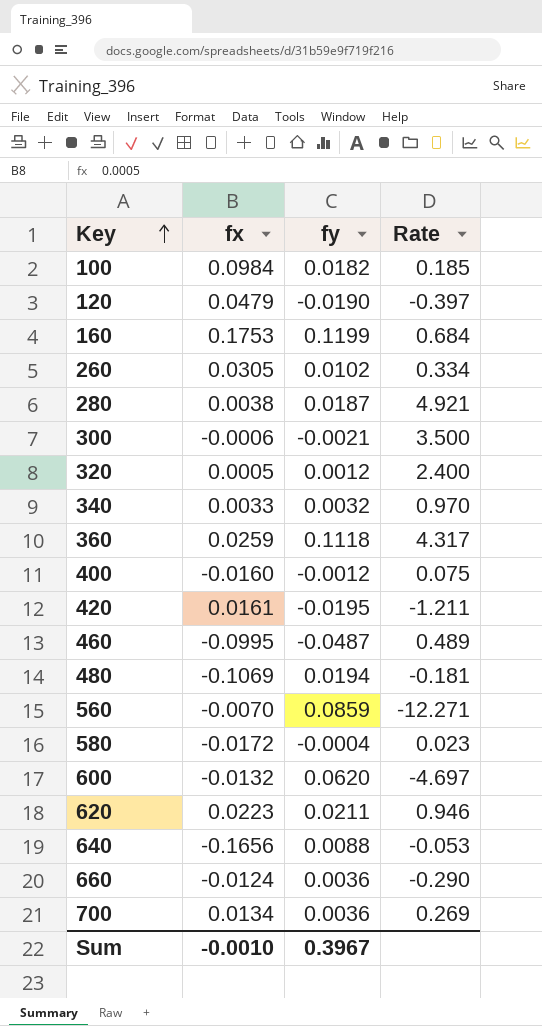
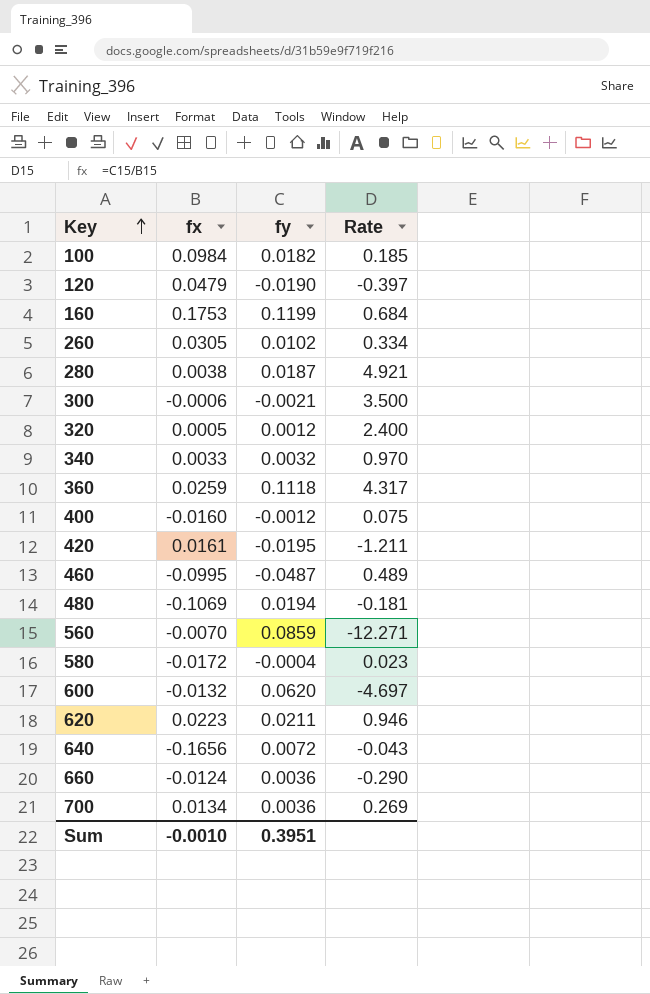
640 | fy: 0.0088 -> 0.0072
640 | Rate: -0.053 -> -0.043
Sum | fy: 0.3967 -> 0.3951

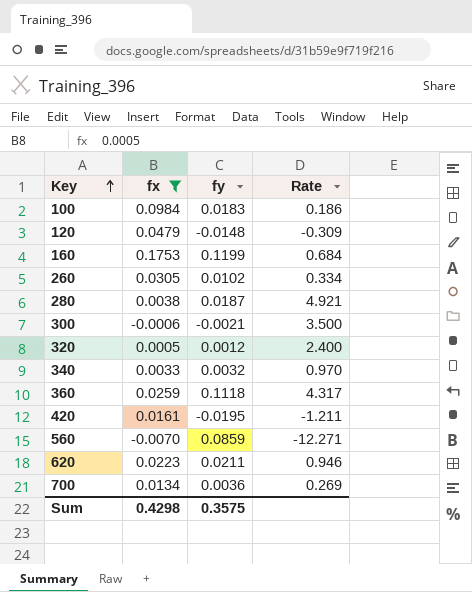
filter: none -> fx >= -0.0070
100 | fy: 0.0182 -> 0.0183
100 | Rate: 0.185 -> 0.186
120 | fy: -0.0190 -> -0.0148
120 | Rate: -0.397 -> -0.309
Sum | fx: -0.0010 -> 0.4298
Sum | fy: 0.3951 -> 0.3575

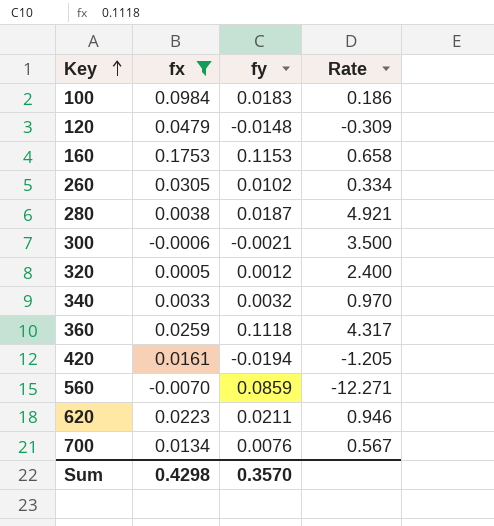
160 | fy: 0.1199 -> 0.1153
160 | Rate: 0.684 -> 0.658
420 | fy: -0.0195 -> -0.0194
420 | Rate: -1.211 -> -1.205
700 | fy: 0.0036 -> 0.0076
700 | Rate: 0.269 -> 0.567
Sum | fy: 0.3575 -> 0.3570

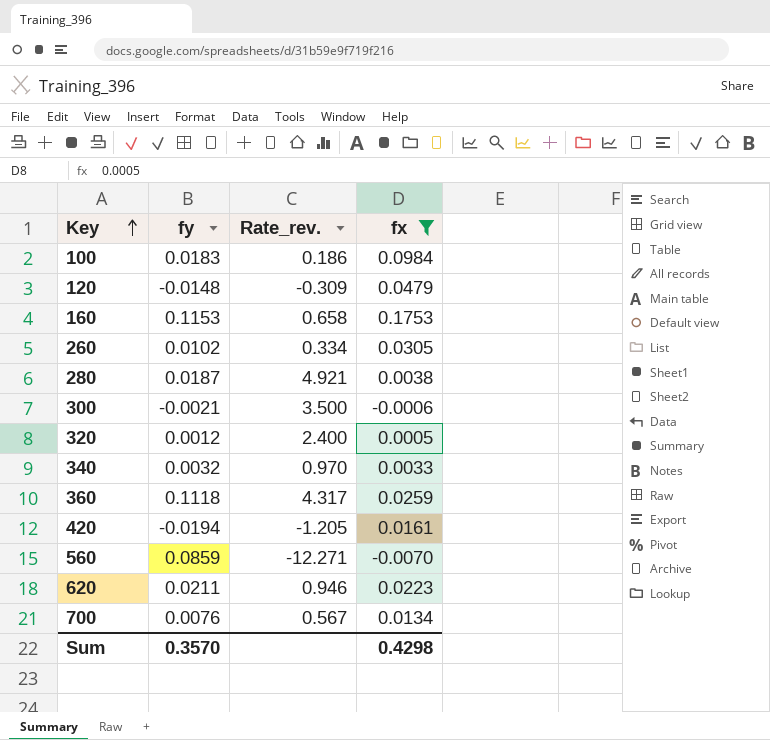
column name: Rate -> Rate_rev.
column fx | position: 2 -> 4

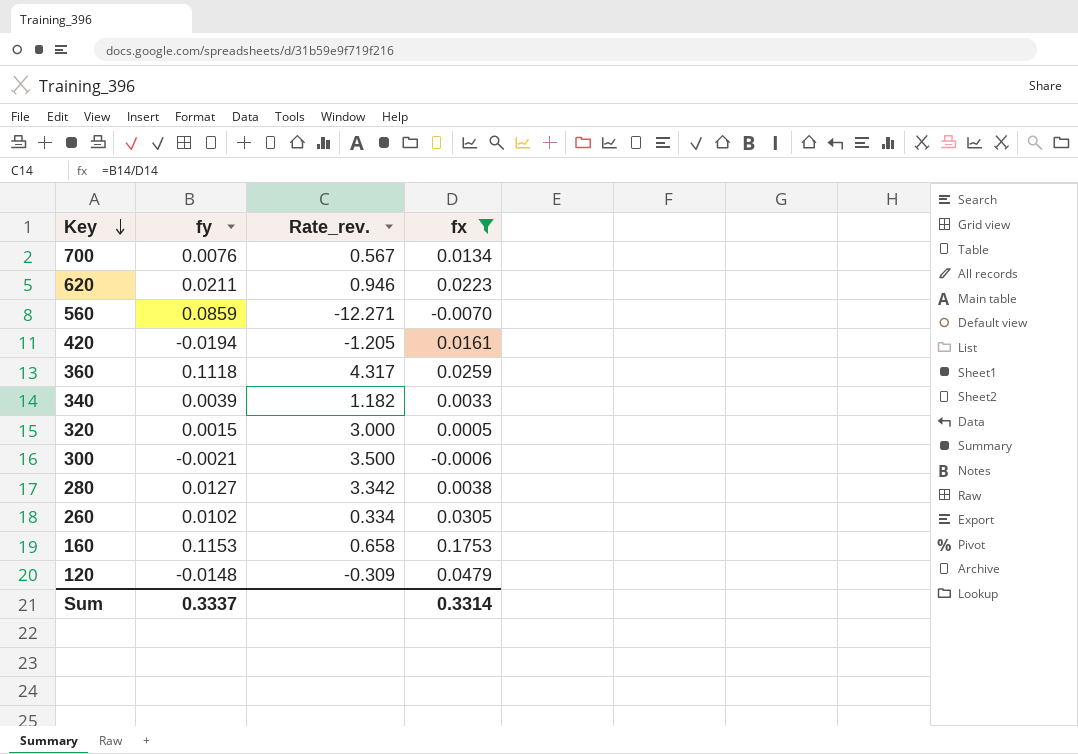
row order: Key ascending -> Key descending
row 100: 0.0183 | 0.186 | 0.0984 -> none
340 | fy: 0.0032 -> 0.0039
340 | Rate_rev.: 0.970 -> 1.182
320 | fy: 0.0012 -> 0.0015
320 | Rate_rev.: 2.400 -> 3.000
280 | fy: 0.0187 -> 0.0127
280 | Rate_rev.: 4.921 -> 3.342
Sum | fy: 0.3570 -> 0.3337
Sum | fx: 0.4298 -> 0.3314

